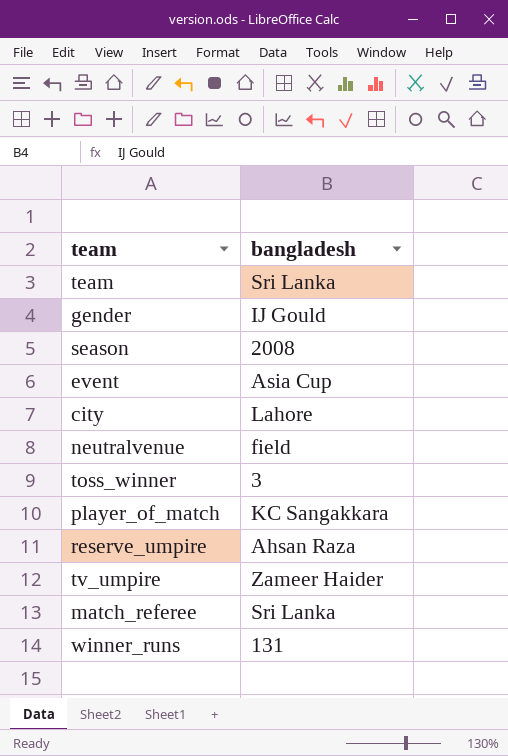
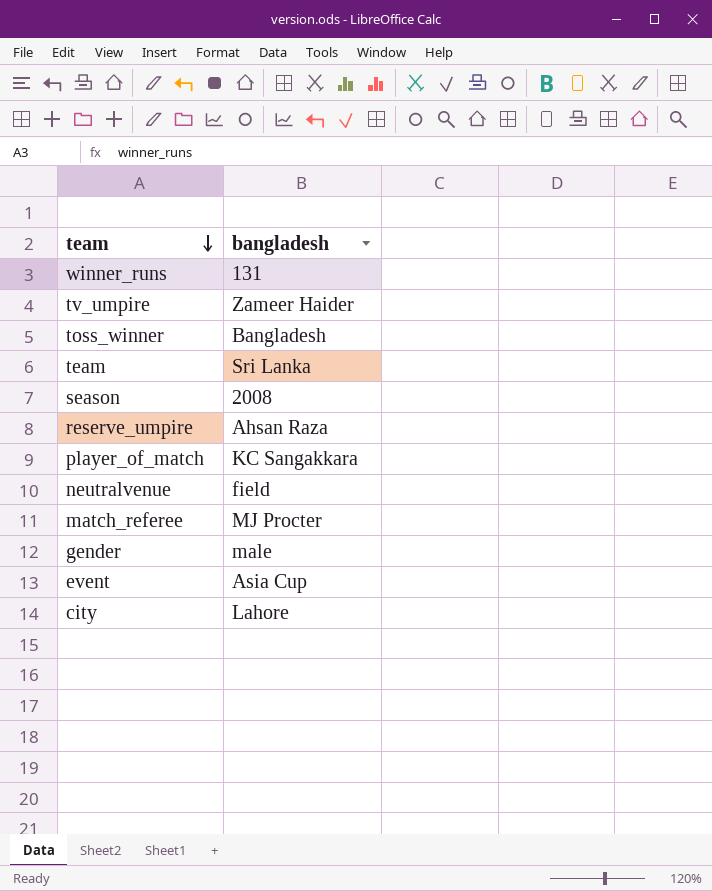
row order: none -> team descending
toss_winner | bangladesh: 3 -> Bangladesh
match_referee | bangladesh: Sri Lanka -> MJ Procter
gender | bangladesh: IJ Gould -> male

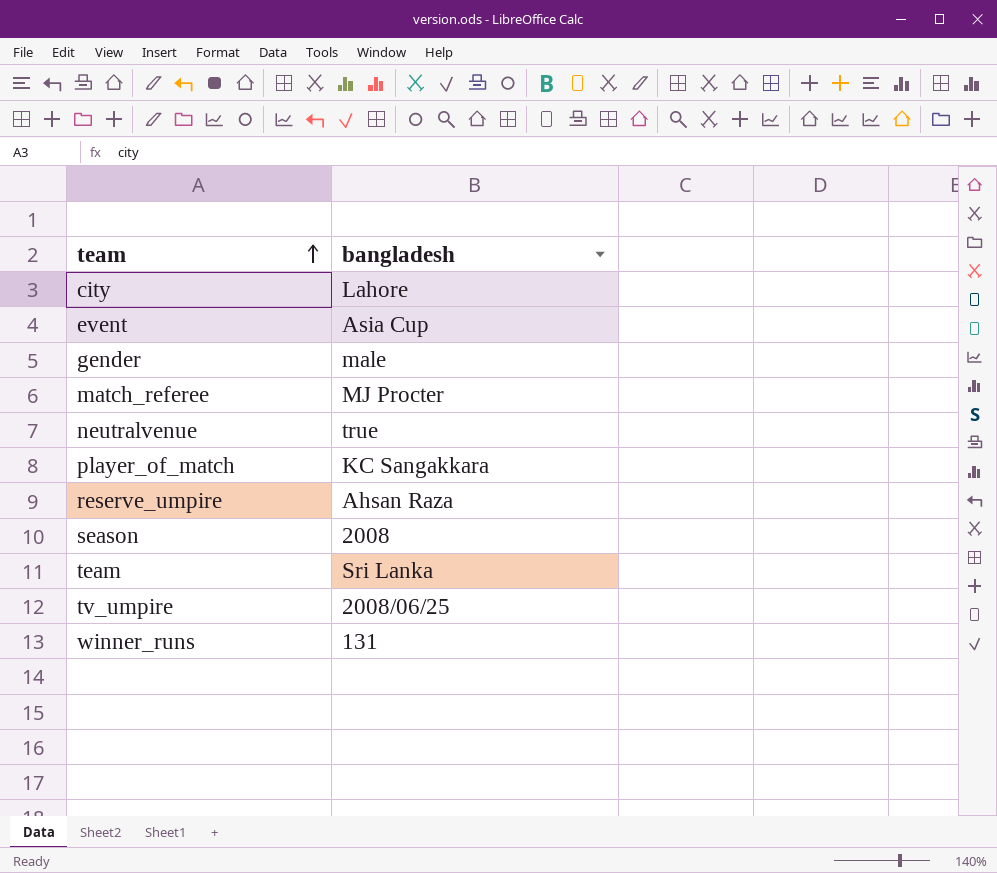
row order: team descending -> team ascending
row toss_winner: Bangladesh -> none
neutralvenue | bangladesh: field -> true
tv_umpire | bangladesh: Zameer Haider -> 2008/06/25

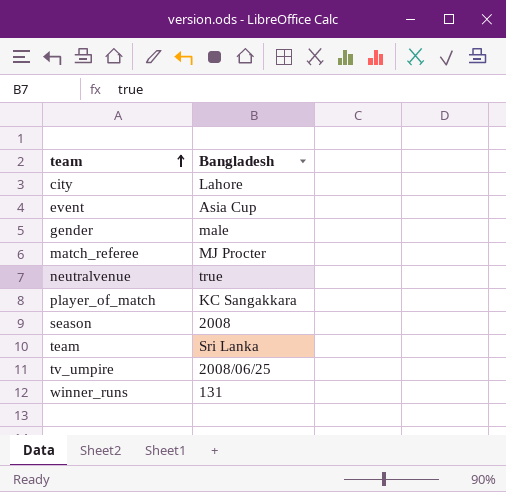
column name: bangladesh -> Bangladesh
row reserve_umpire: Ahsan Raza -> none

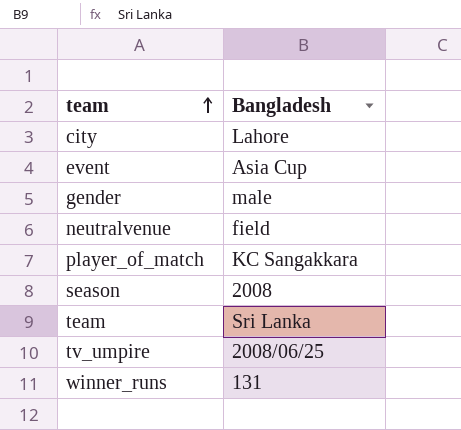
row match_referee: MJ Procter -> none
neutralvenue | Bangladesh: true -> field

